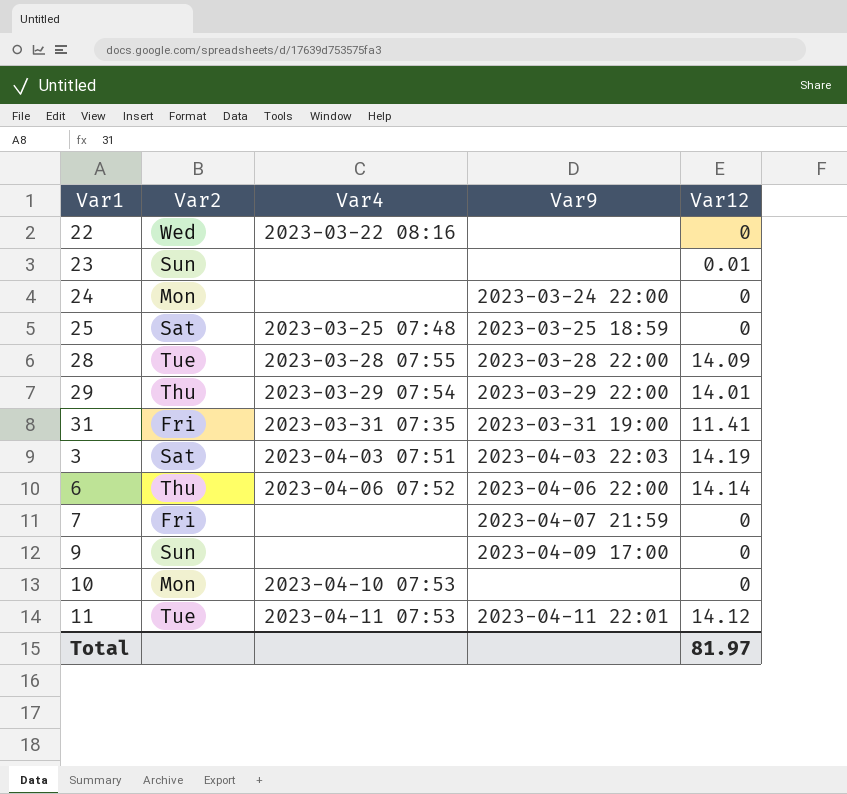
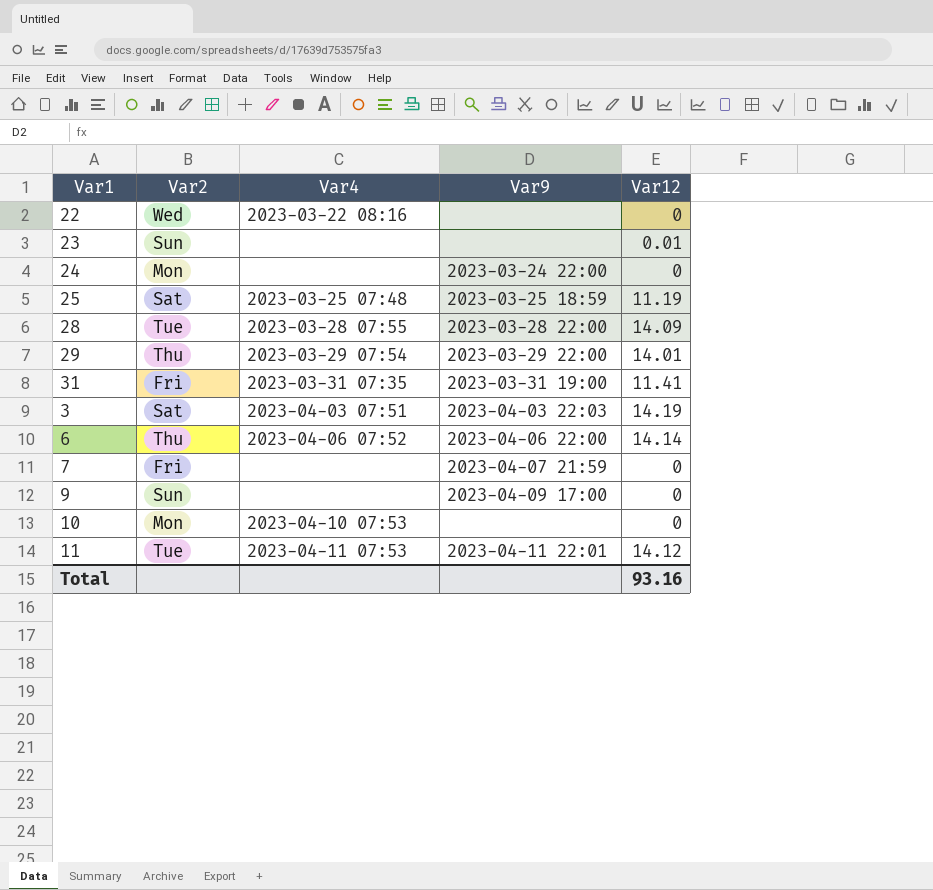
25 | Var12: 0 -> 11.19
Total | Var12: 81.97 -> 93.16

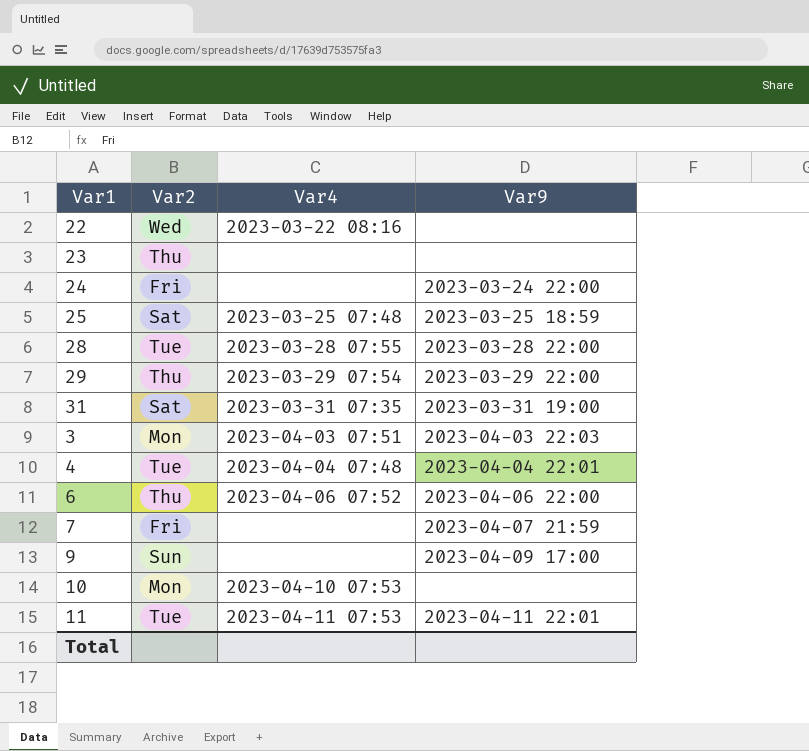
column Var12 | position: 5 -> none
23 | Var2: Sun -> Thu
24 | Var2: Mon -> Fri
31 | Var2: Fri -> Sat
3 | Var2: Sat -> Mon
row 4: none -> Tue | 2023-04-04 07:48 | 2023-04-04 22:01

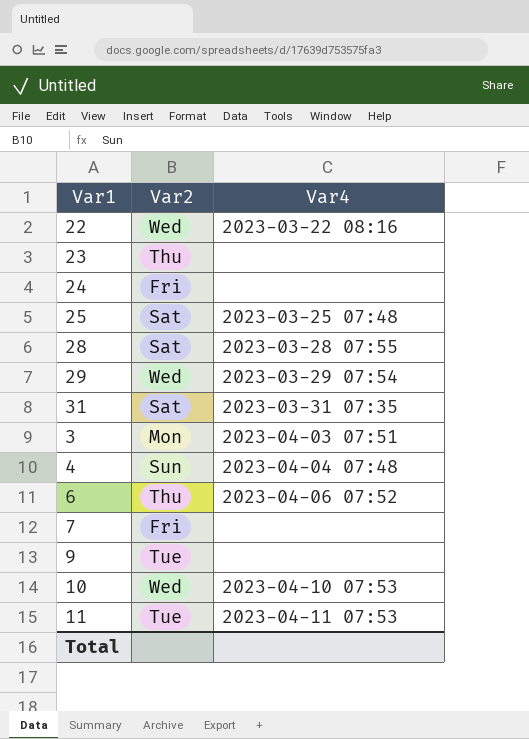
column Var9 | position: 4 -> none
28 | Var2: Tue -> Sat
29 | Var2: Thu -> Wed
4 | Var2: Tue -> Sun
9 | Var2: Sun -> Tue
10 | Var2: Mon -> Wed

